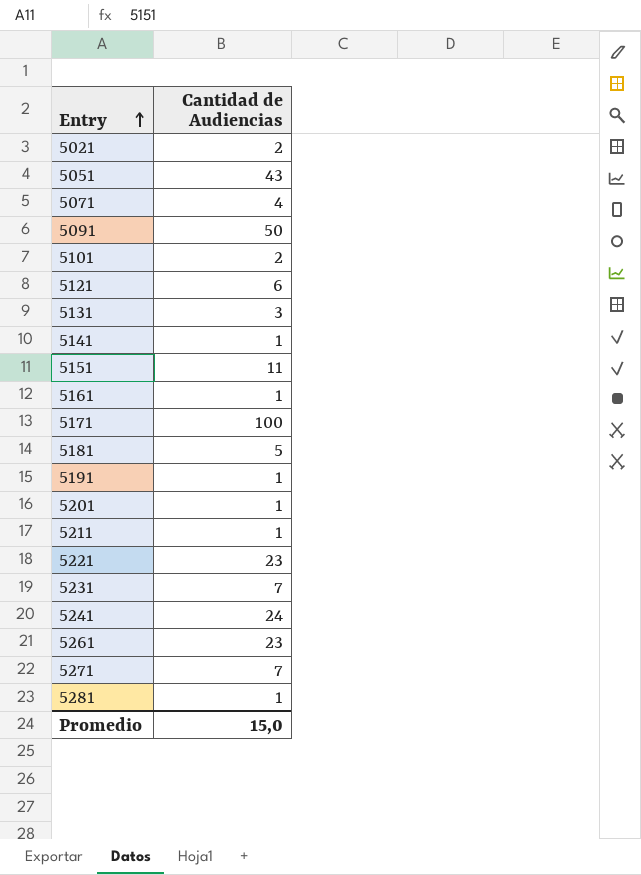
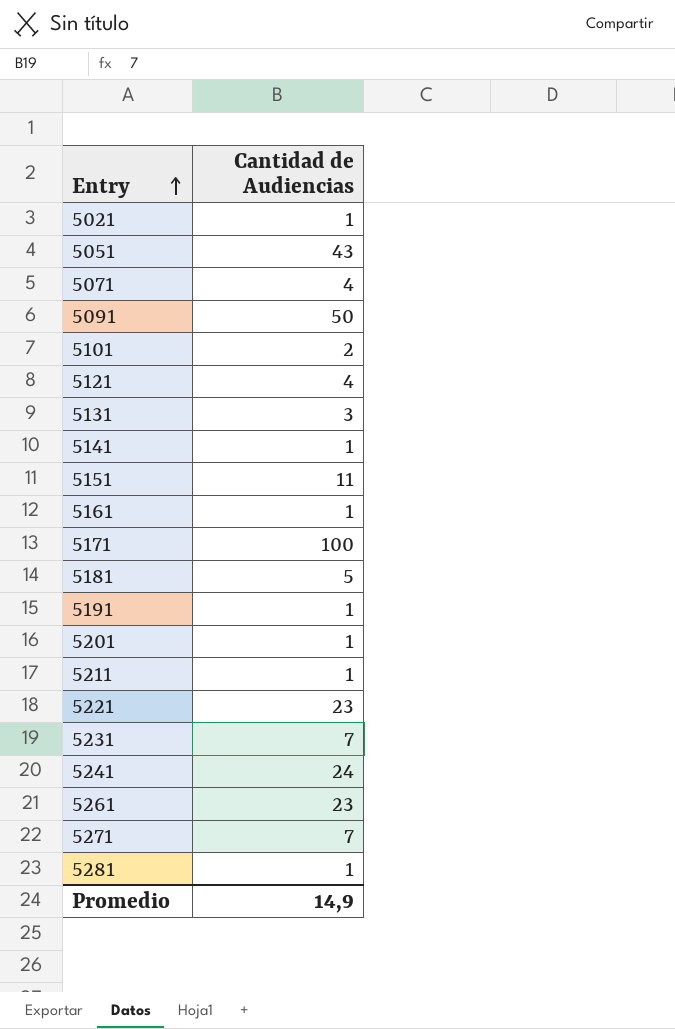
5021 | Cantidad de Audiencias: 2 -> 1
5121 | Cantidad de Audiencias: 6 -> 4
Promedio | Cantidad de Audiencias: 15,0 -> 14,9

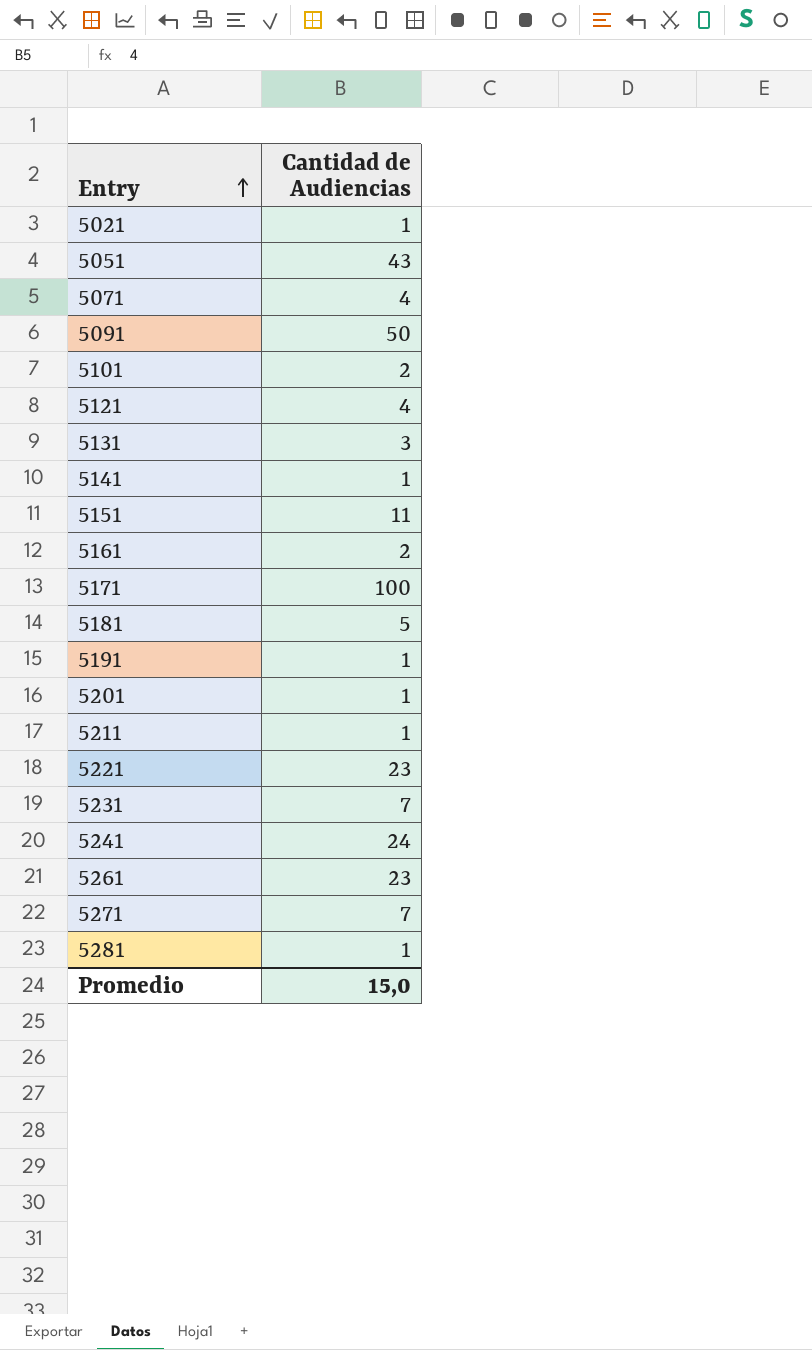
5161 | Cantidad de Audiencias: 1 -> 2
Promedio | Cantidad de Audiencias: 14,9 -> 15,0

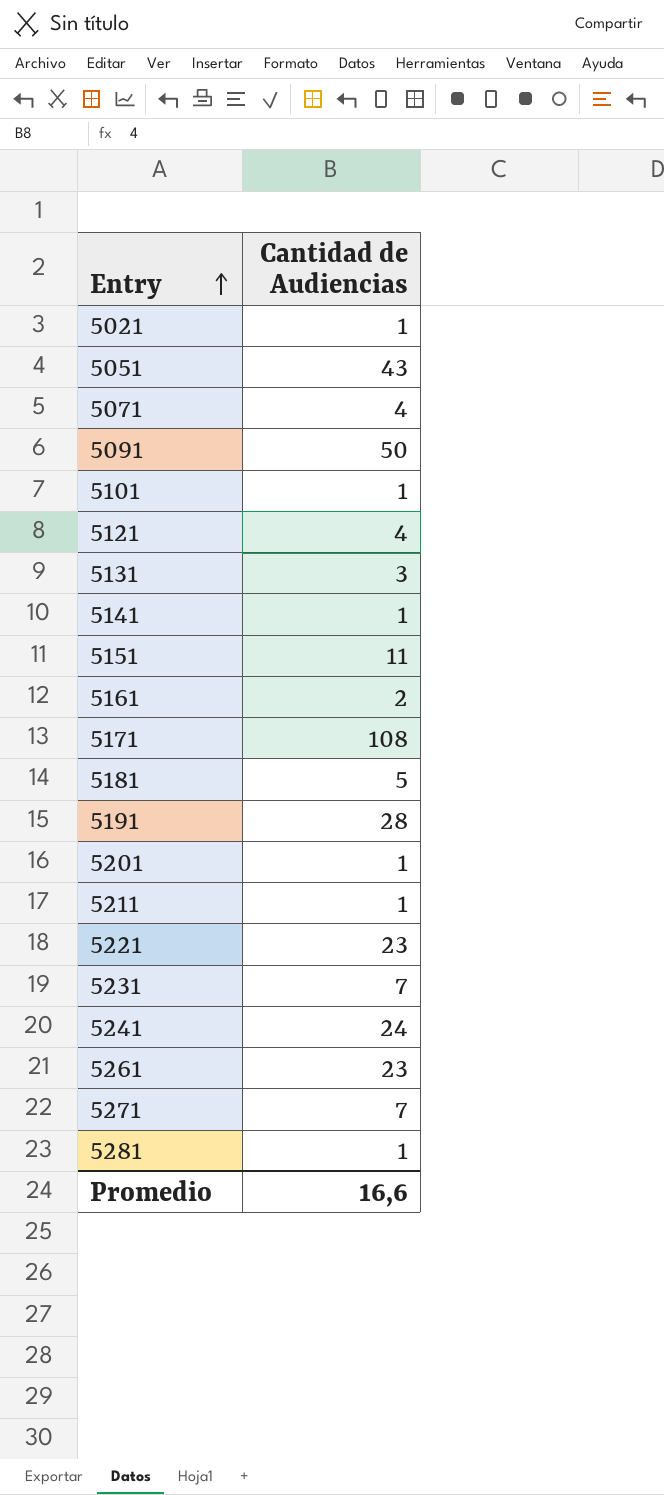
5101 | Cantidad de Audiencias: 2 -> 1
5171 | Cantidad de Audiencias: 100 -> 108
5191 | Cantidad de Audiencias: 1 -> 28
Promedio | Cantidad de Audiencias: 15,0 -> 16,6

